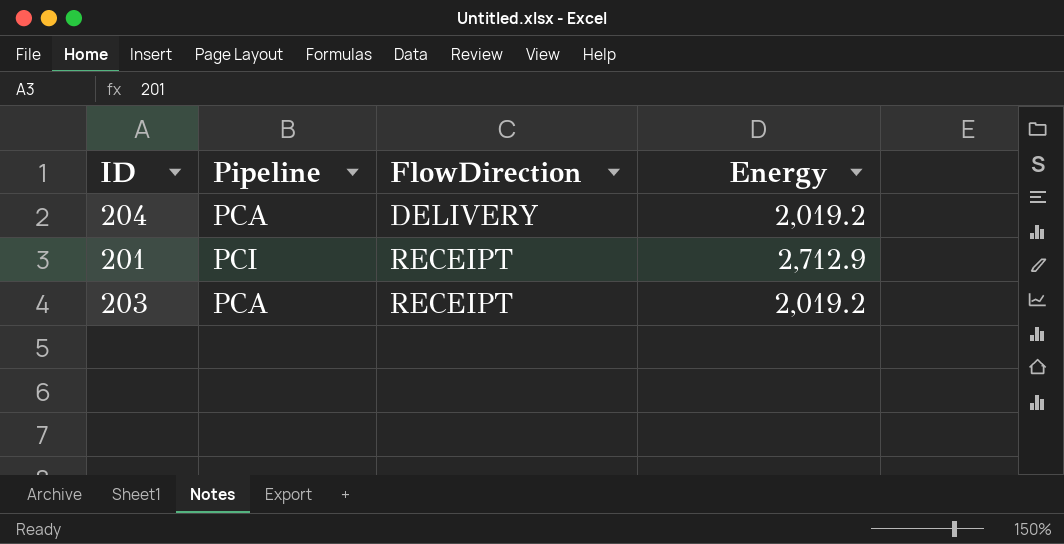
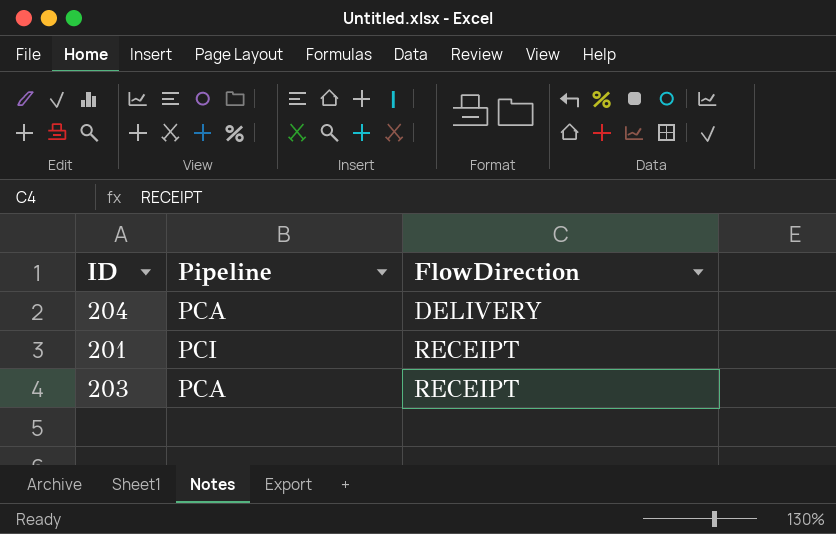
column Energy | position: 4 -> none

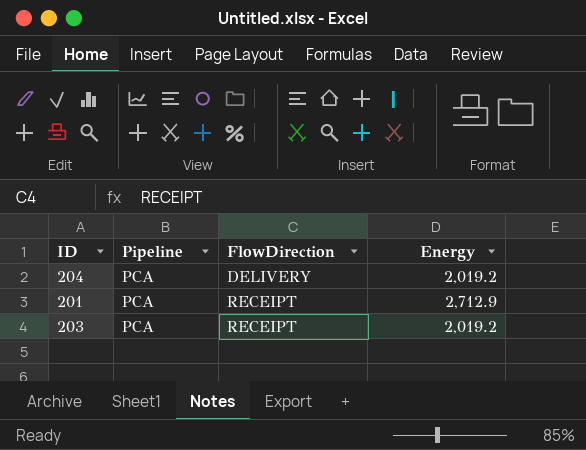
column Energy | position: none -> 4
201 | Pipeline: PCI -> PCA

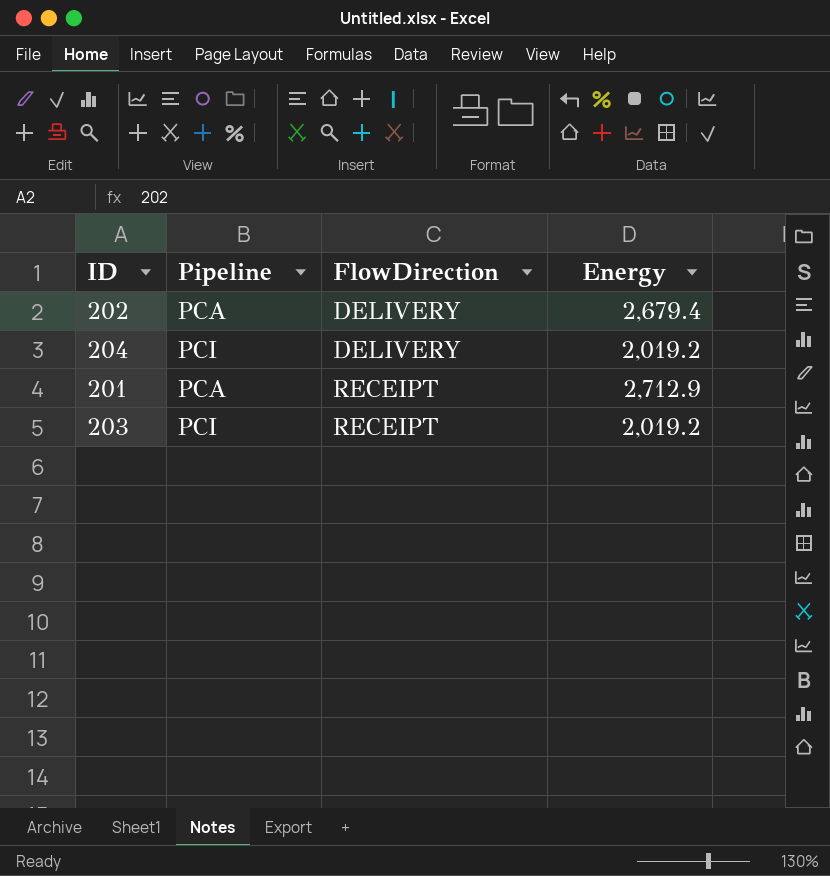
row 202: none -> PCA | DELIVERY | 2,679.4
204 | Pipeline: PCA -> PCI
203 | Pipeline: PCA -> PCI

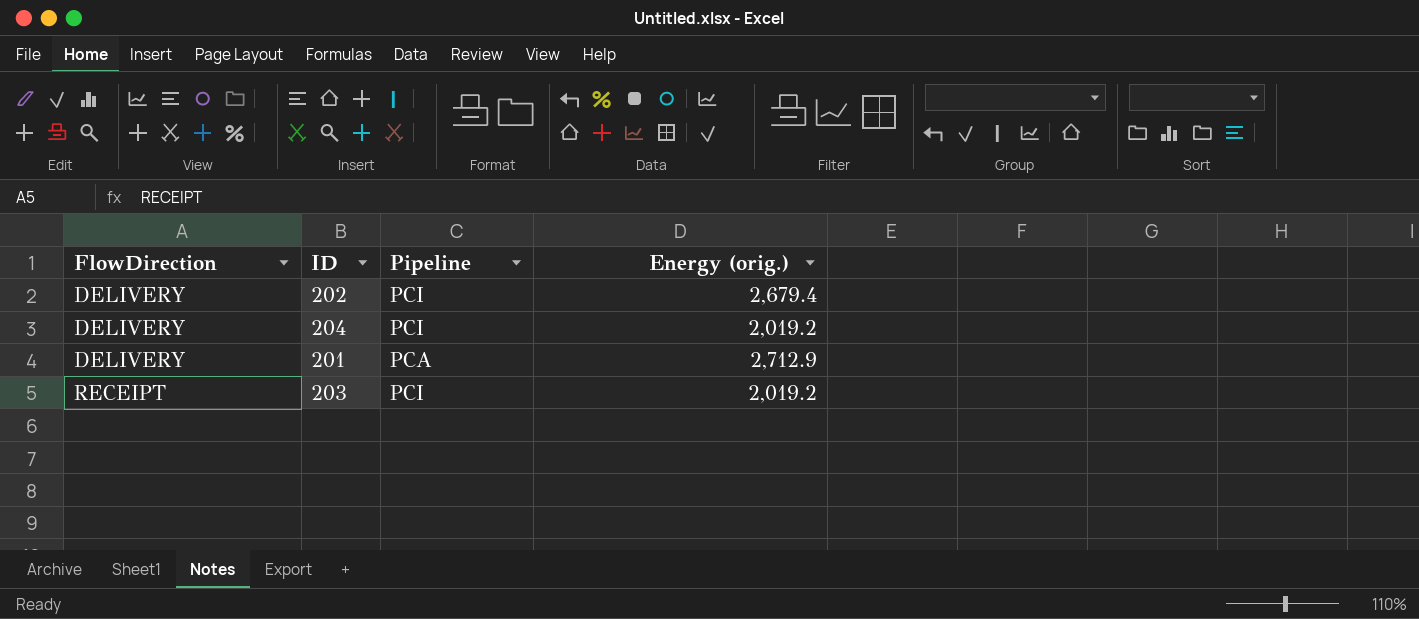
column FlowDirection | position: 3 -> 1
column name: Energy -> Energy (orig.)
202 | Pipeline: PCA -> PCI
201 | FlowDirection: RECEIPT -> DELIVERY

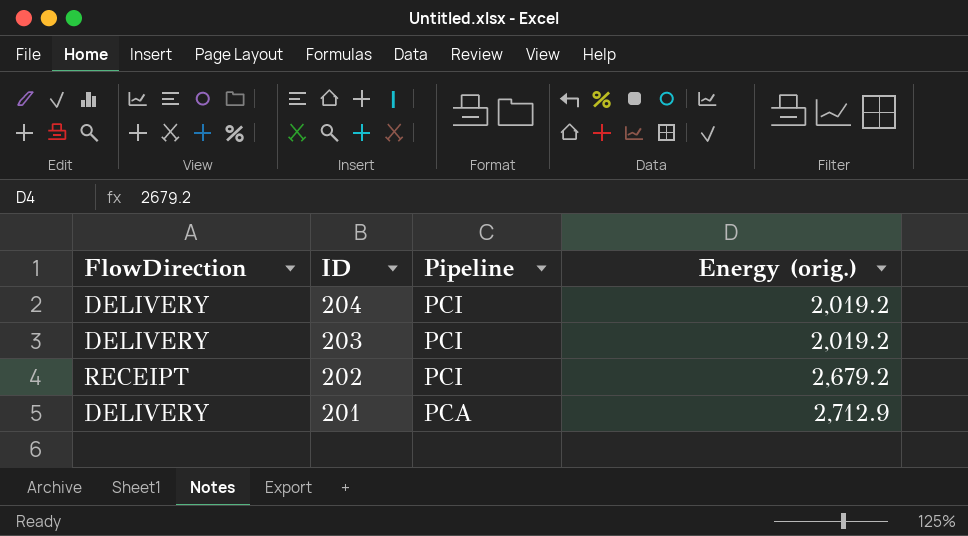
row order: FlowDirection ascending -> ID descending
203 | FlowDirection: RECEIPT -> DELIVERY
202 | FlowDirection: DELIVERY -> RECEIPT
202 | Energy (orig.): 2,679.4 -> 2,679.2

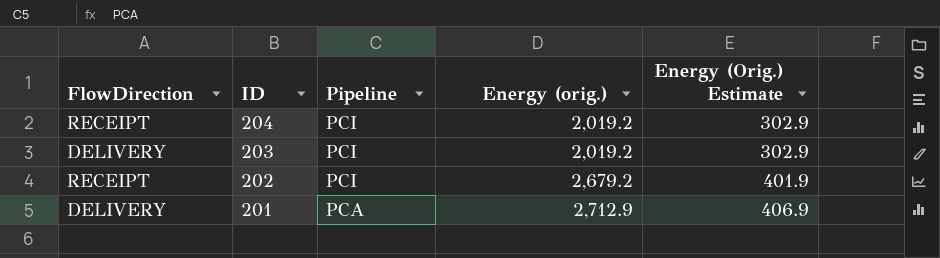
column Energy (Orig.) Estimate | formula: none -> [Energy (orig.)] * 0.15
204 | FlowDirection: DELIVERY -> RECEIPT

